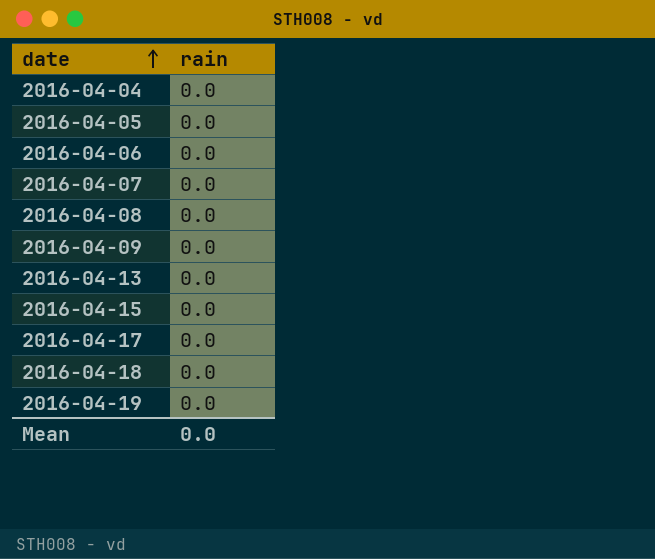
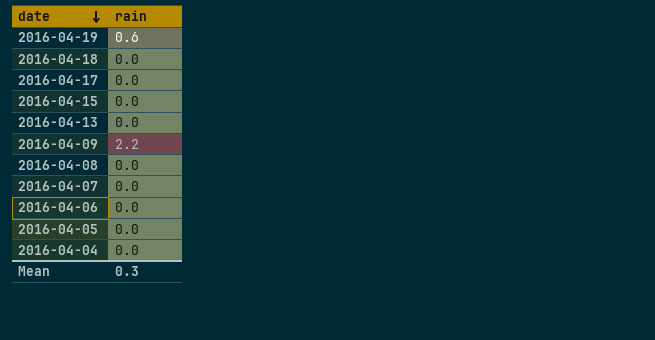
row order: date ascending -> date descending
2016-04-19 | rain: 0.0 -> 0.6
2016-04-09 | rain: 0.0 -> 2.2
Mean | rain: 0.0 -> 0.3

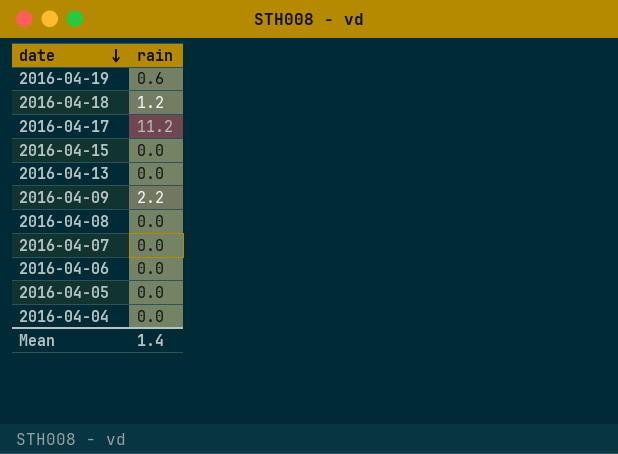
2016-04-18 | rain: 0.0 -> 1.2
2016-04-17 | rain: 0.0 -> 11.2
Mean | rain: 0.3 -> 1.4

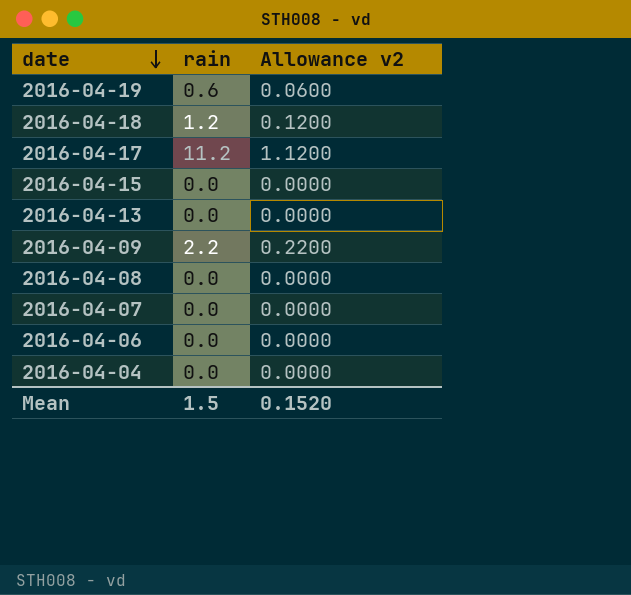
column Allowance v2 | formula: none -> [rain] * 0.1
row 2016-04-05: 0.0 -> none
Mean | rain: 1.4 -> 1.5

